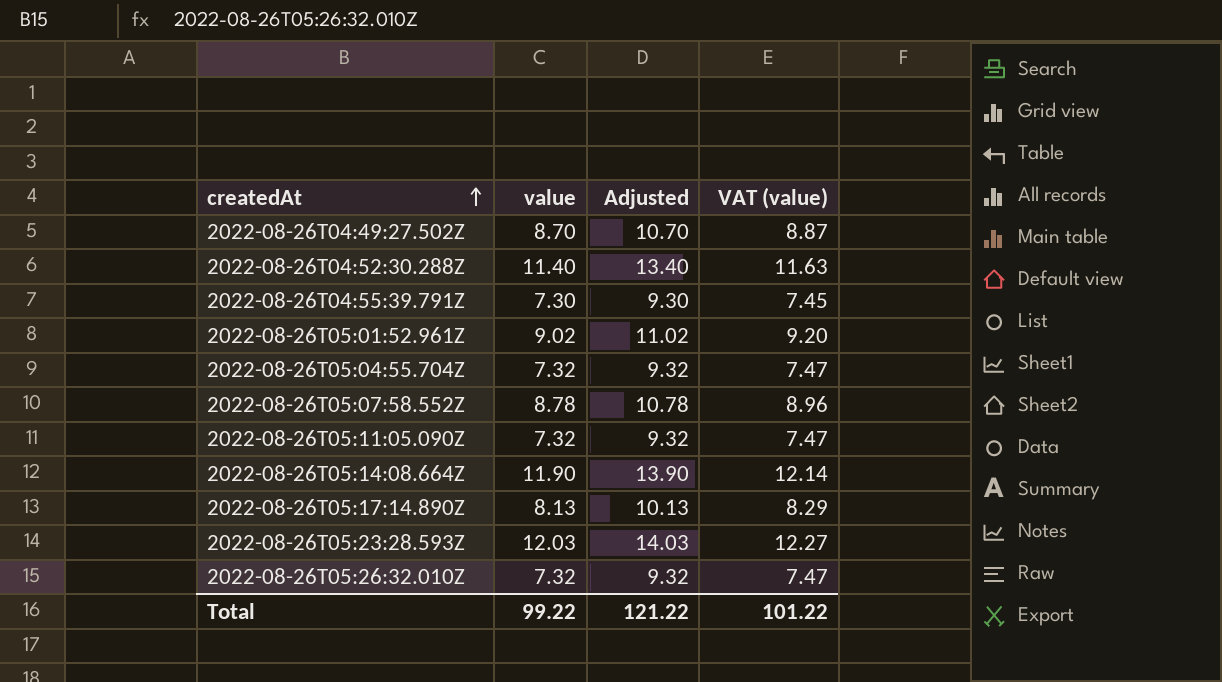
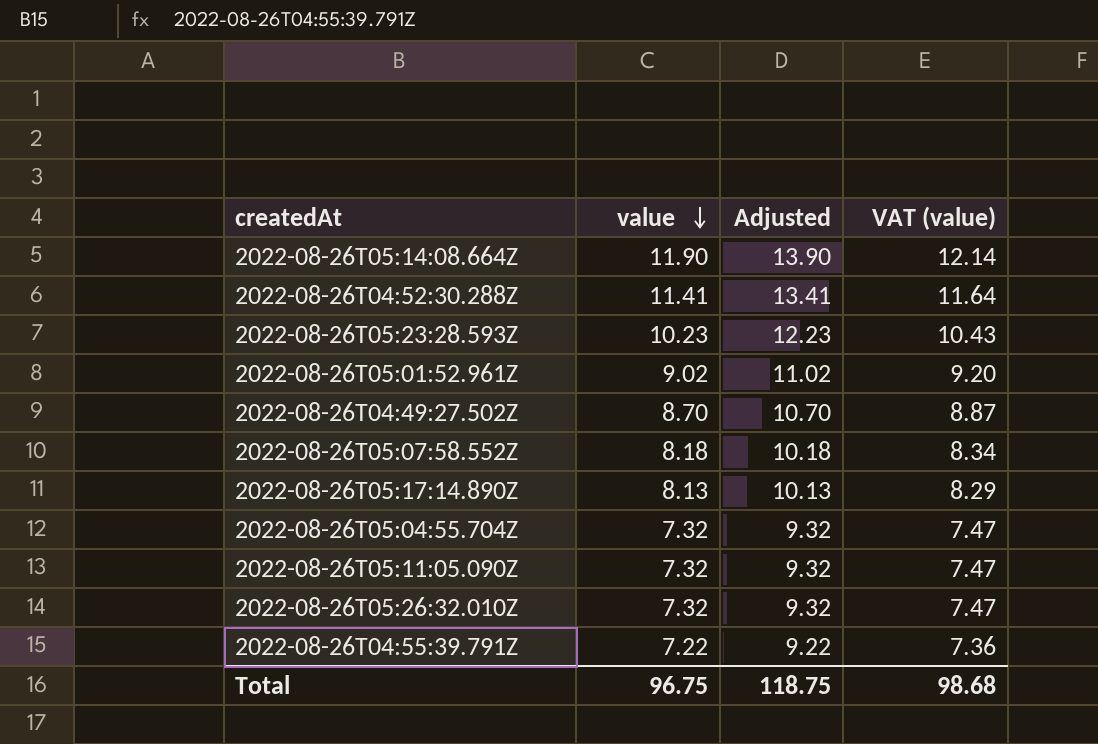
row order: createdAt ascending -> value descending
2022-08-26T04:52:30.288Z | value: 11.40 -> 11.41
2022-08-26T04:52:30.288Z | Adjusted: 13.40 -> 13.41
2022-08-26T04:52:30.288Z | VAT (value): 11.63 -> 11.64
2022-08-26T05:23:28.593Z | value: 12.03 -> 10.23
2022-08-26T05:23:28.593Z | Adjusted: 14.03 -> 12.23
2022-08-26T05:23:28.593Z | VAT (value): 12.27 -> 10.43
2022-08-26T05:07:58.552Z | value: 8.78 -> 8.18
2022-08-26T05:07:58.552Z | Adjusted: 10.78 -> 10.18
2022-08-26T05:07:58.552Z | VAT (value): 8.96 -> 8.34
2022-08-26T04:55:39.791Z | value: 7.30 -> 7.22
2022-08-26T04:55:39.791Z | Adjusted: 9.30 -> 9.22
2022-08-26T04:55:39.791Z | VAT (value): 7.45 -> 7.36
Total | value: 99.22 -> 96.75
Total | Adjusted: 121.22 -> 118.75
Total | VAT (value): 101.22 -> 98.68

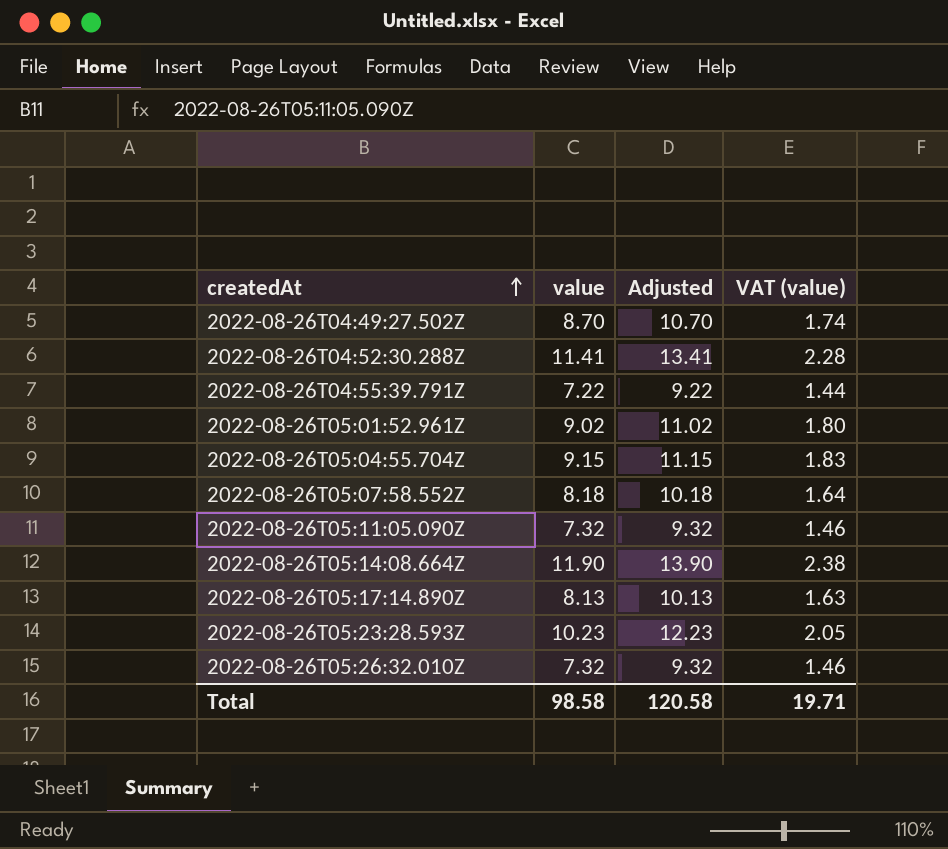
row order: value descending -> createdAt ascending
column VAT (value) | formula: [value] * 1.02 -> [value] * 0.2
2022-08-26T05:04:55.704Z | value: 7.32 -> 9.15
2022-08-26T05:04:55.704Z | Adjusted: 9.32 -> 11.15
Total | value: 96.75 -> 98.58
Total | Adjusted: 118.75 -> 120.58
Total | VAT (value): 98.68 -> 19.71

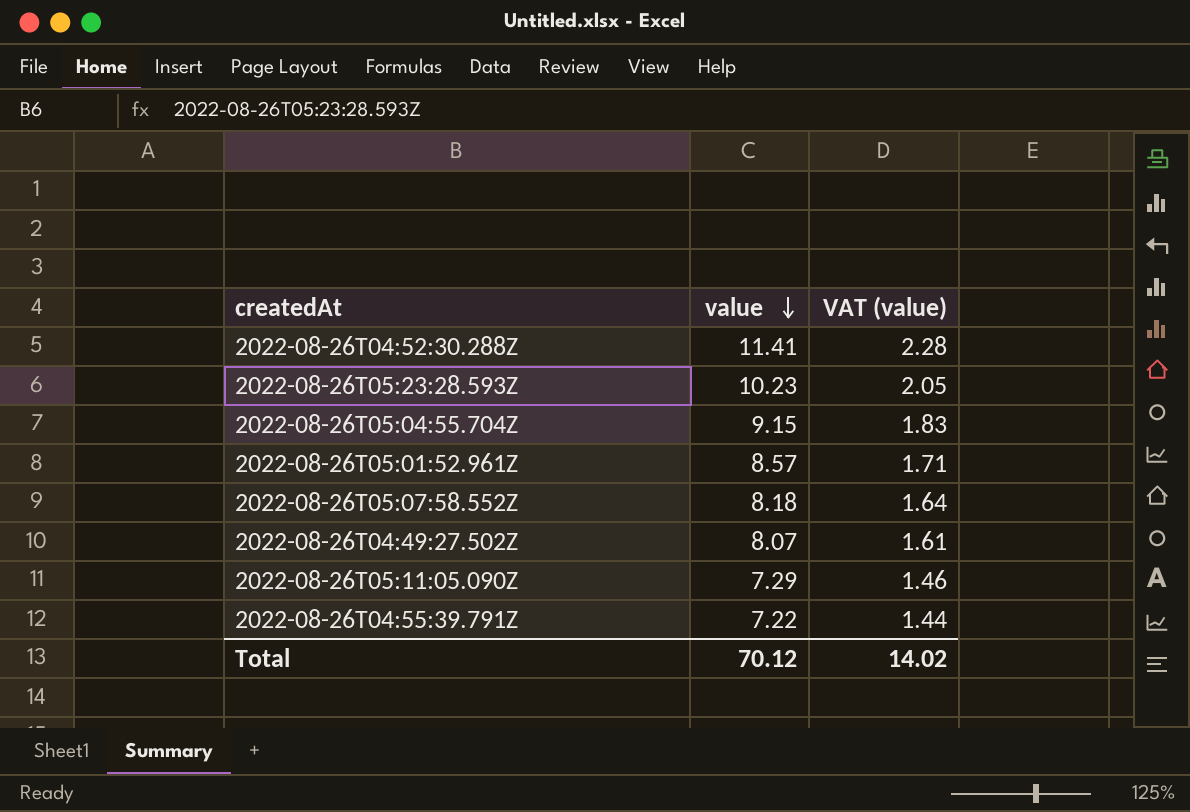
row order: createdAt ascending -> value descending
column Adjusted | formula: [value] + 2 -> none
row 2022-08-26T05:14:08.664Z: 11.90 | 13.90 | 2.38 -> none
row 2022-08-26T05:17:14.890Z: 8.13 | 10.13 | 1.63 -> none
row 2022-08-26T05:26:32.010Z: 7.32 | 9.32 | 1.46 -> none
2022-08-26T05:01:52.961Z | value: 9.02 -> 8.57
2022-08-26T05:01:52.961Z | VAT (value): 1.80 -> 1.71
2022-08-26T04:49:27.502Z | value: 8.70 -> 8.07
2022-08-26T04:49:27.502Z | VAT (value): 1.74 -> 1.61
2022-08-26T05:11:05.090Z | value: 7.32 -> 7.29
Total | value: 98.58 -> 70.12
Total | VAT (value): 19.71 -> 14.02

